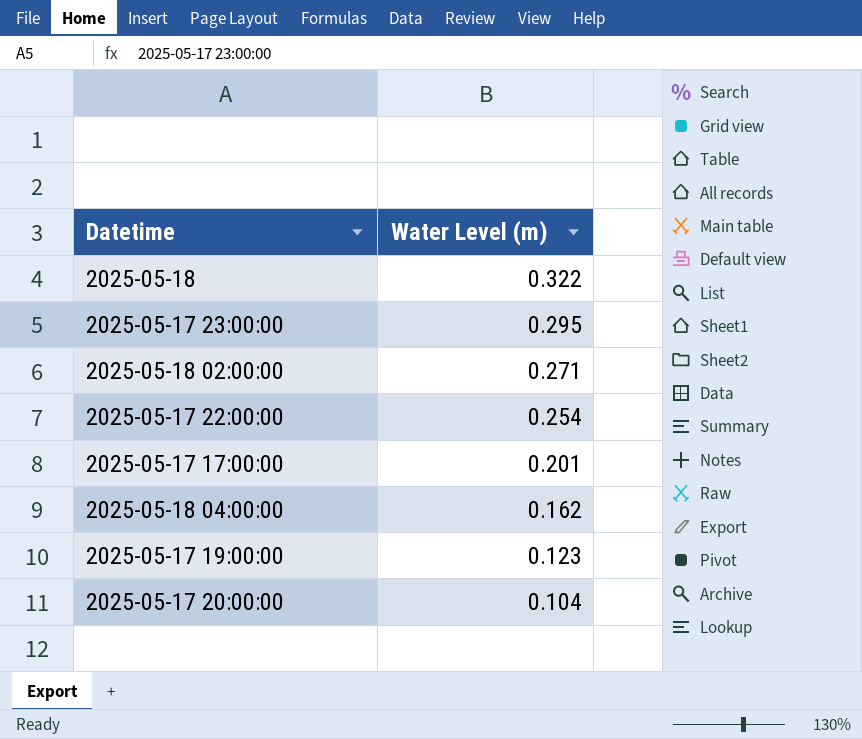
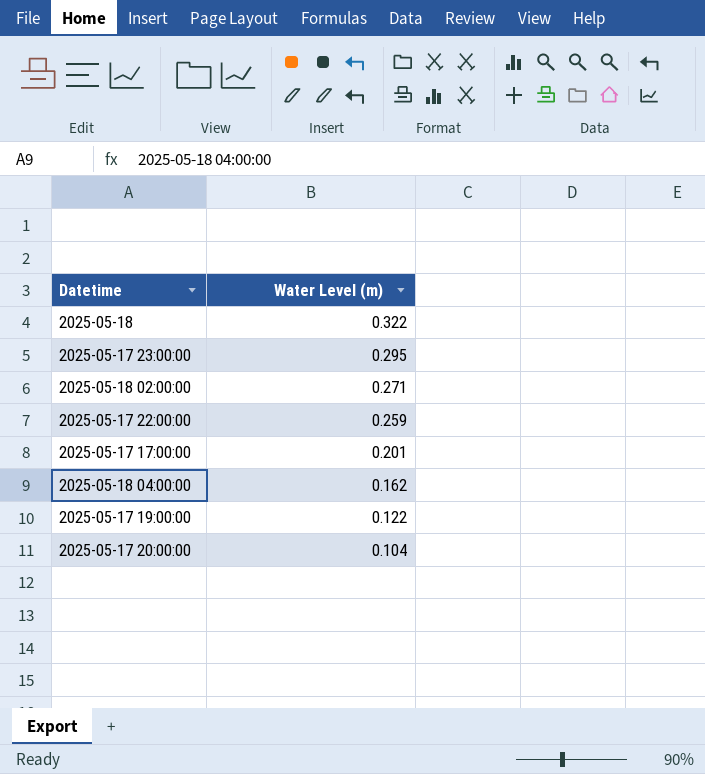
2025-05-17 22:00:00 | Water Level (m): 0.254 -> 0.259
2025-05-17 19:00:00 | Water Level (m): 0.123 -> 0.122

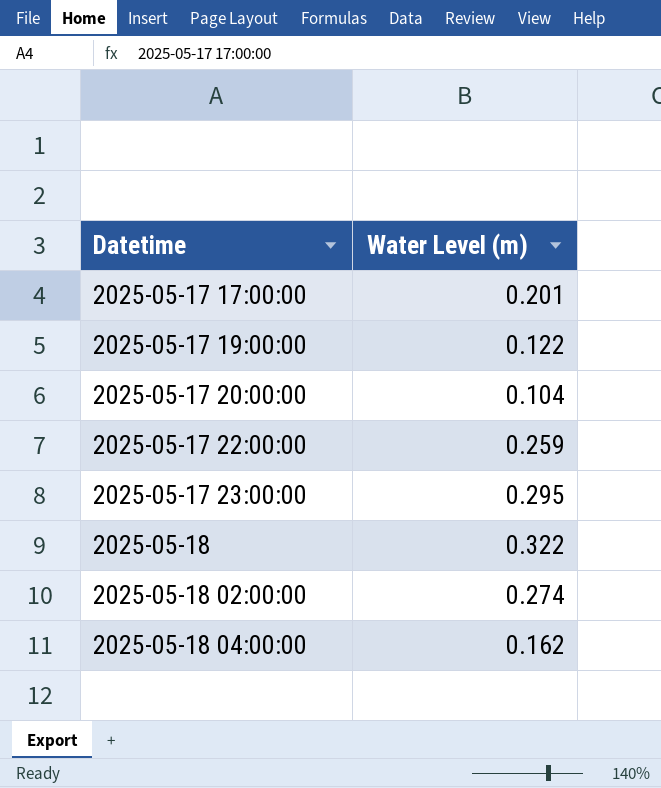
row order: Water Level (m) descending -> Datetime ascending
2025-05-18 02:00:00 | Water Level (m): 0.271 -> 0.274

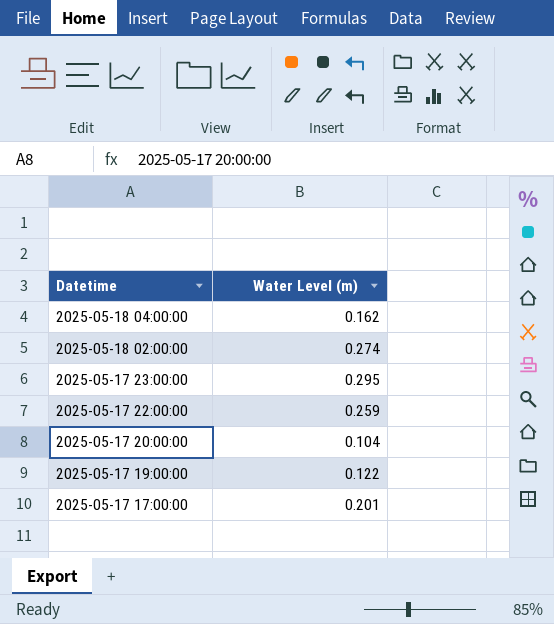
row order: Datetime ascending -> Datetime descending
row 2025-05-18: 0.322 -> none

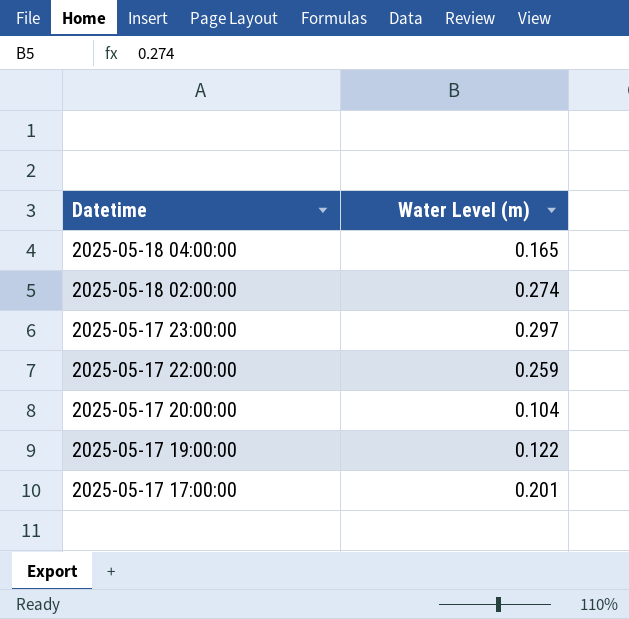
2025-05-18 04:00:00 | Water Level (m): 0.162 -> 0.165
2025-05-17 23:00:00 | Water Level (m): 0.295 -> 0.297

